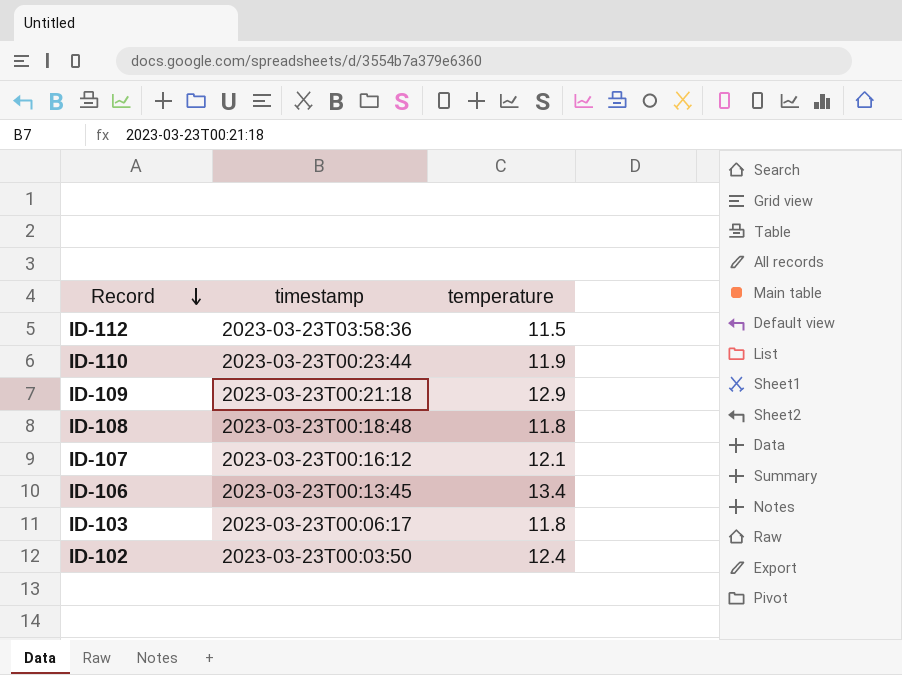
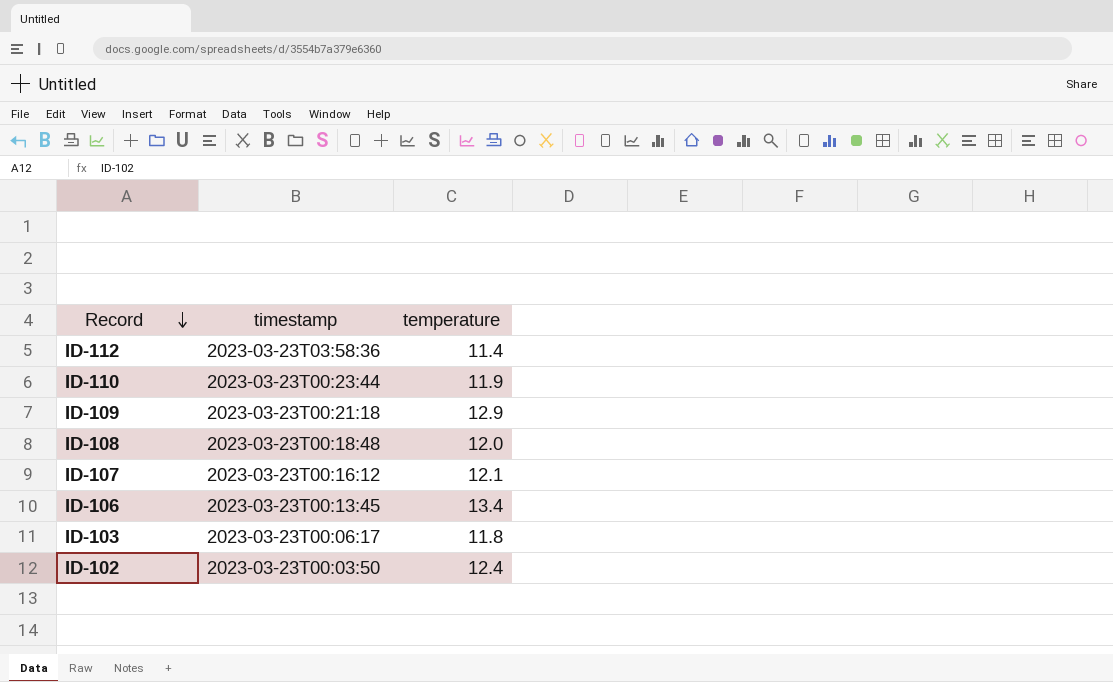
ID-112 | temperature: 11.5 -> 11.4
ID-108 | temperature: 11.8 -> 12.0

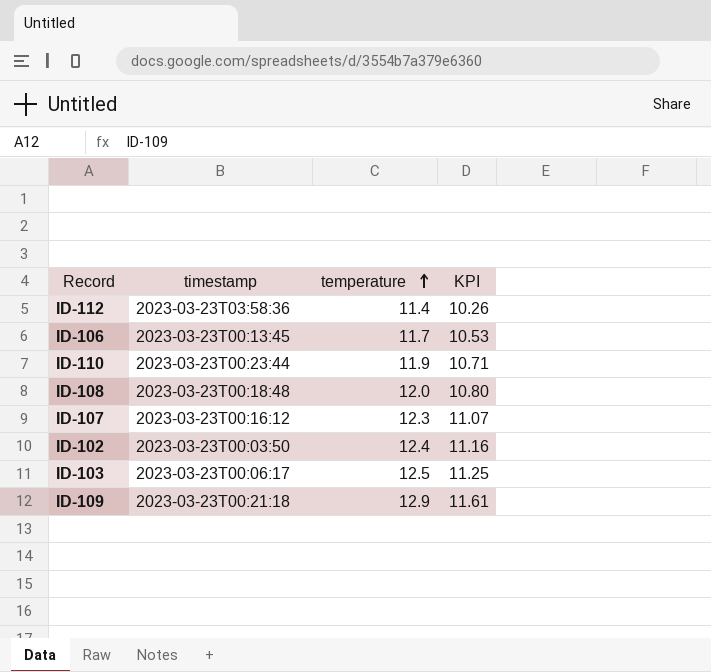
row order: Record descending -> temperature ascending
column KPI | formula: none -> [temperature] * 0.9
ID-106 | temperature: 13.4 -> 11.7
ID-107 | temperature: 12.1 -> 12.3
ID-103 | temperature: 11.8 -> 12.5

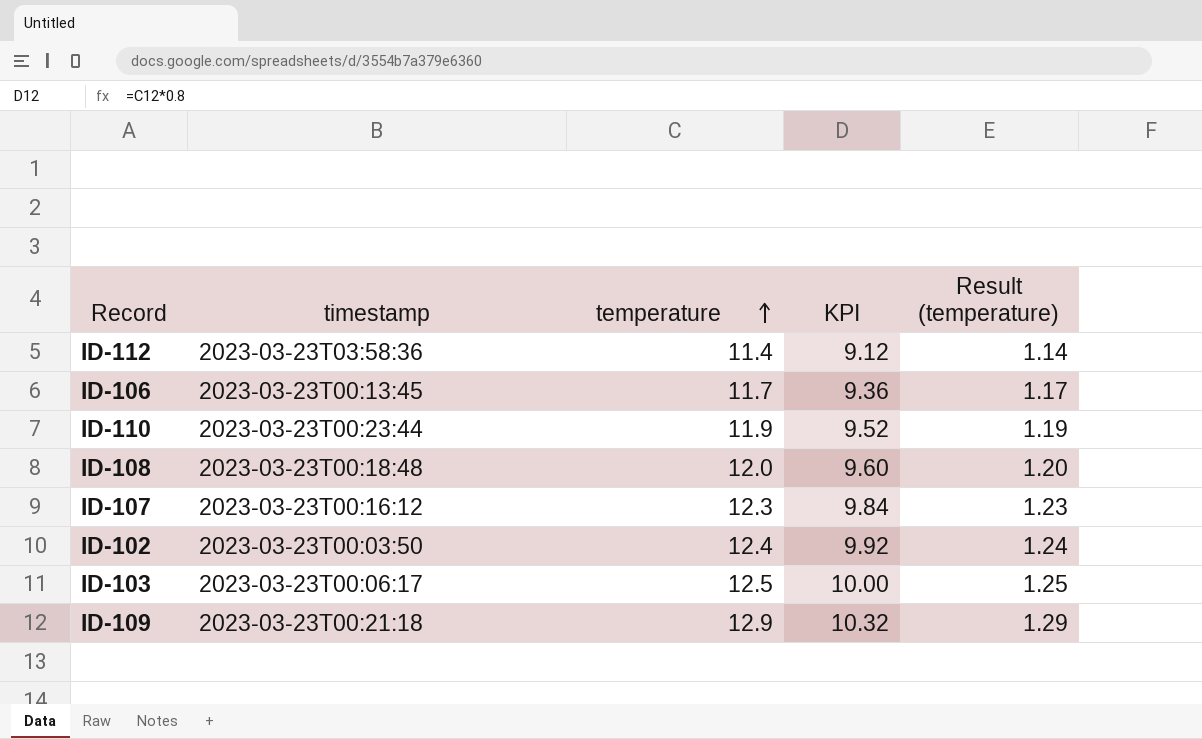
column KPI | formula: [temperature] * 0.9 -> [temperature] * 0.8
column Result (temperature) | formula: none -> [temperature] * 0.1

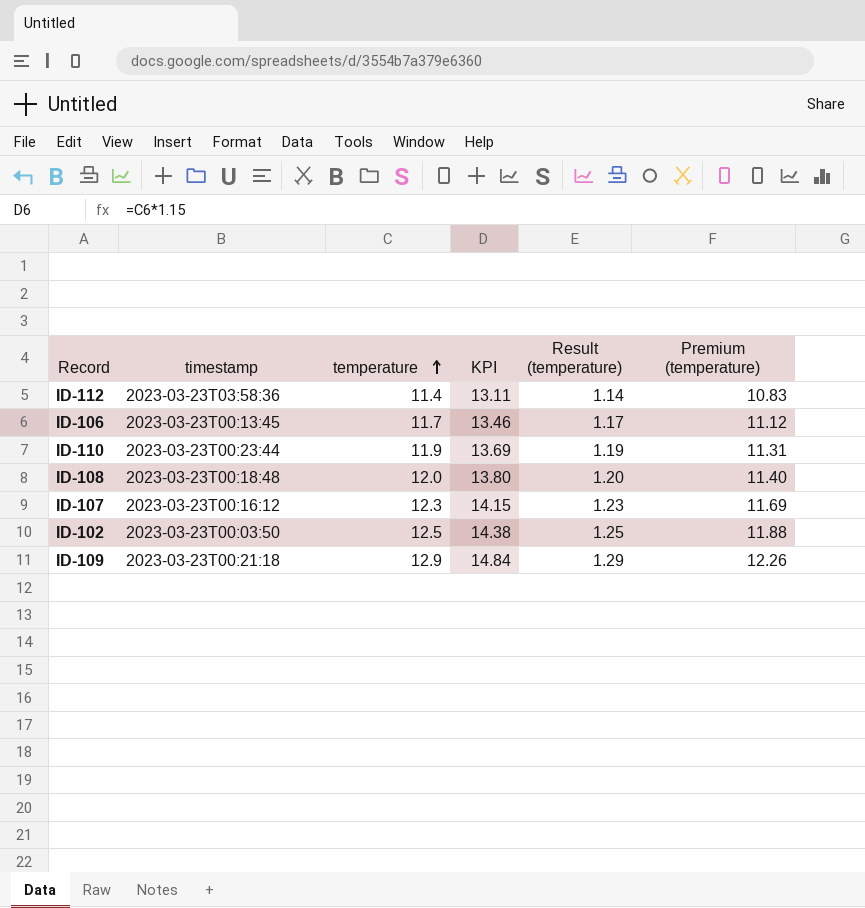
column KPI | formula: [temperature] * 0.8 -> [temperature] * 1.15
column Premium (temperature) | formula: none -> [temperature] * 0.95
row ID-103: 2023-03-23T00:06:17 | 12.5 | 10.00 | 1.25 -> none
ID-102 | temperature: 12.4 -> 12.5
ID-102 | Result (temperature): 1.24 -> 1.25

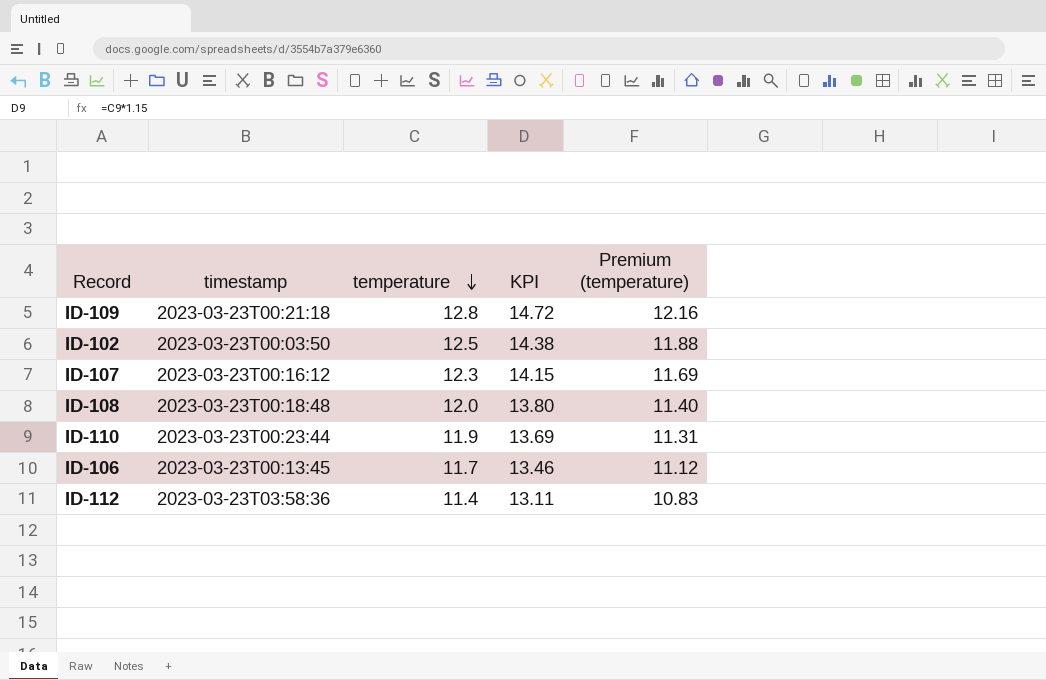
row order: temperature ascending -> temperature descending
column Result (temperature) | formula: [temperature] * 0.1 -> none
ID-109 | temperature: 12.9 -> 12.8
ID-109 | KPI: 14.84 -> 14.72
ID-109 | Premium (temperature): 12.26 -> 12.16

